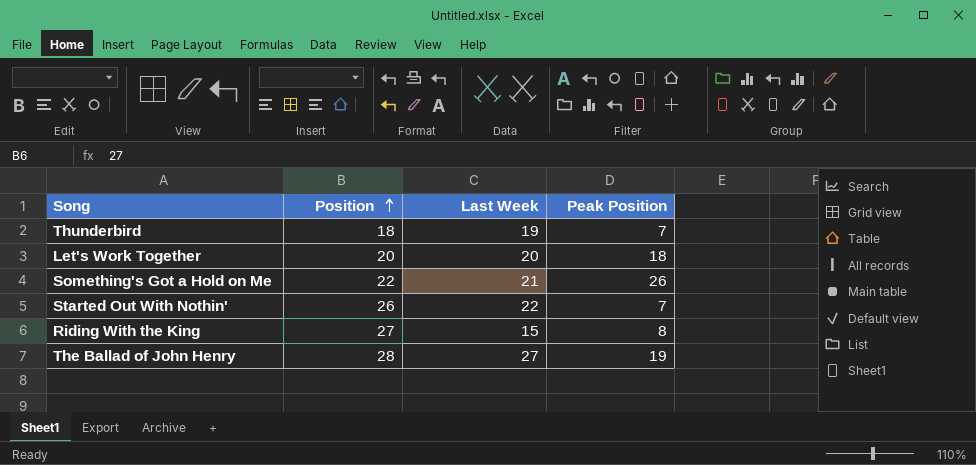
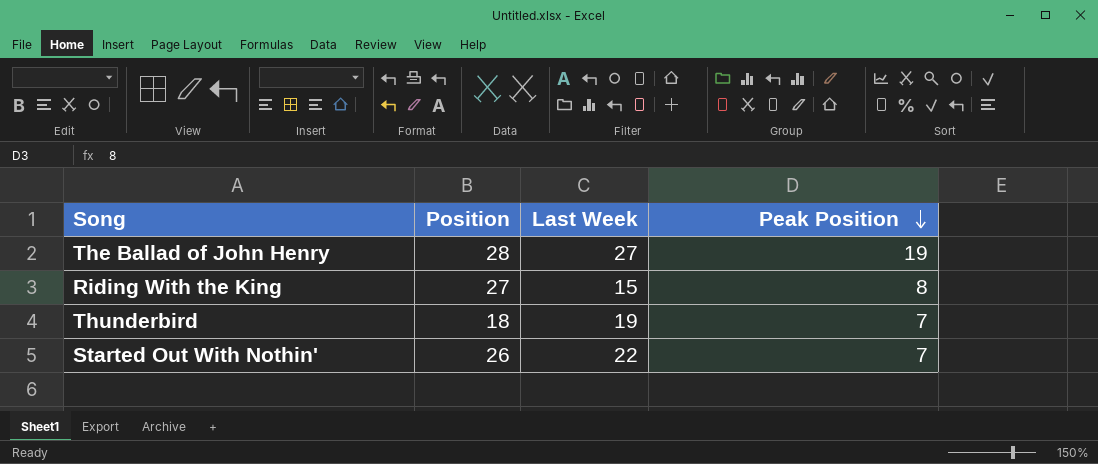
row order: Position ascending -> Peak Position descending
row Let's Work Together: 20 | 20 | 18 -> none
row Something's Got a Hold on Me: 22 | 21 | 26 -> none

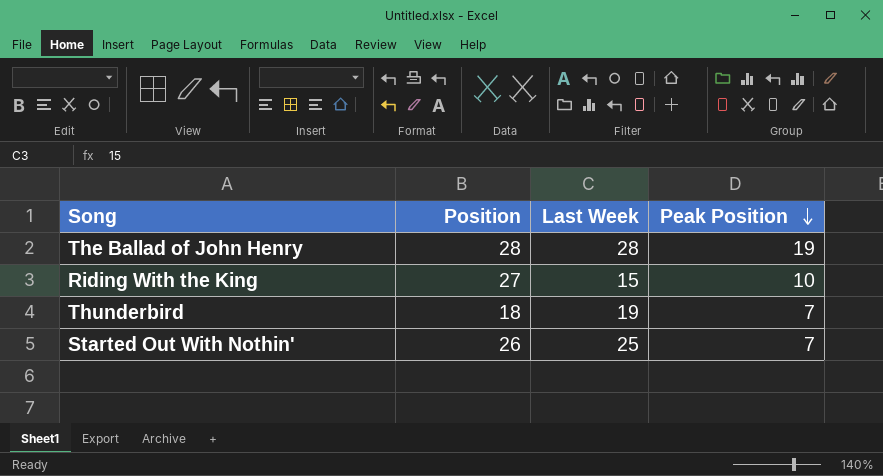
The Ballad of John Henry | Last Week: 27 -> 28
Riding With the King | Peak Position: 8 -> 10
Started Out With Nothin' | Last Week: 22 -> 25

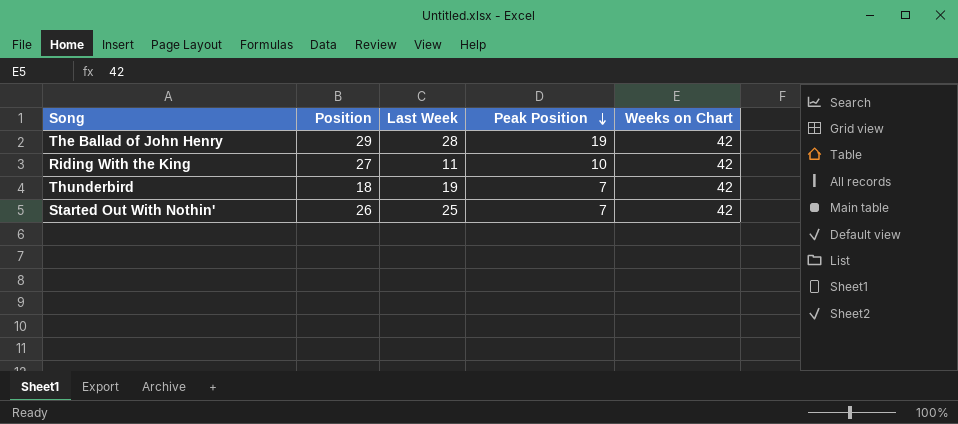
column Weeks on Chart | position: none -> 5
The Ballad of John Henry | Position: 28 -> 29
Riding With the King | Last Week: 15 -> 11

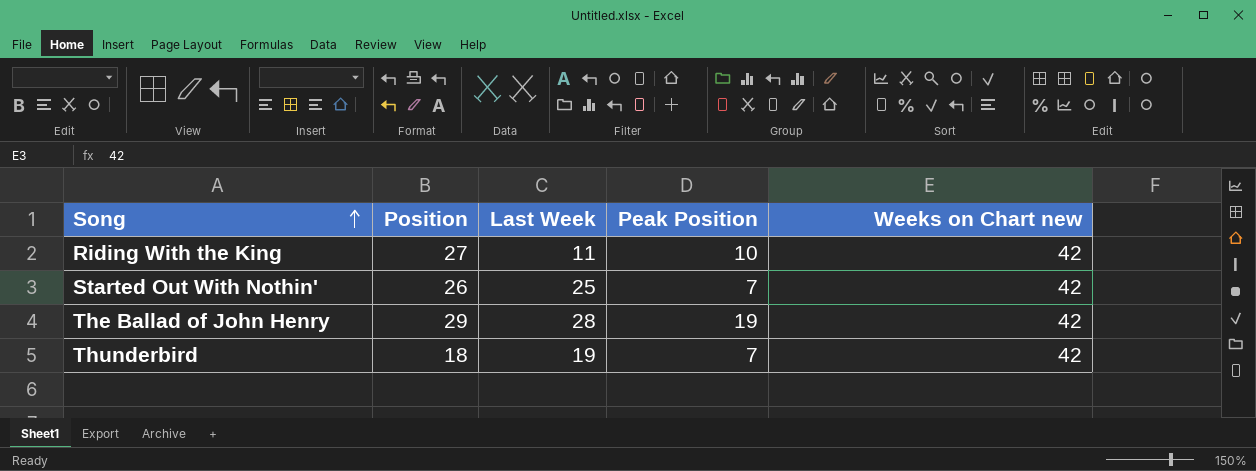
row order: Peak Position descending -> Song ascending
column name: Weeks on Chart -> Weeks on Chart new

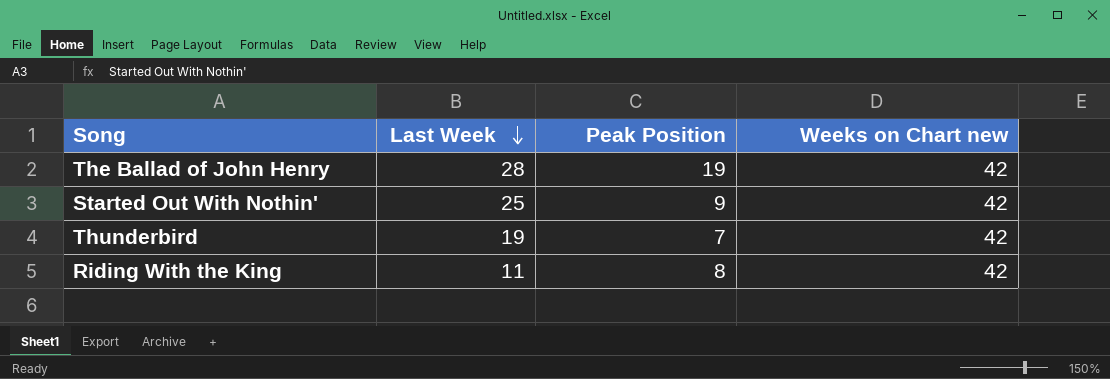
row order: Song ascending -> Last Week descending
column Position | position: 2 -> none
Started Out With Nothin' | Peak Position: 7 -> 9
Riding With the King | Peak Position: 10 -> 8

